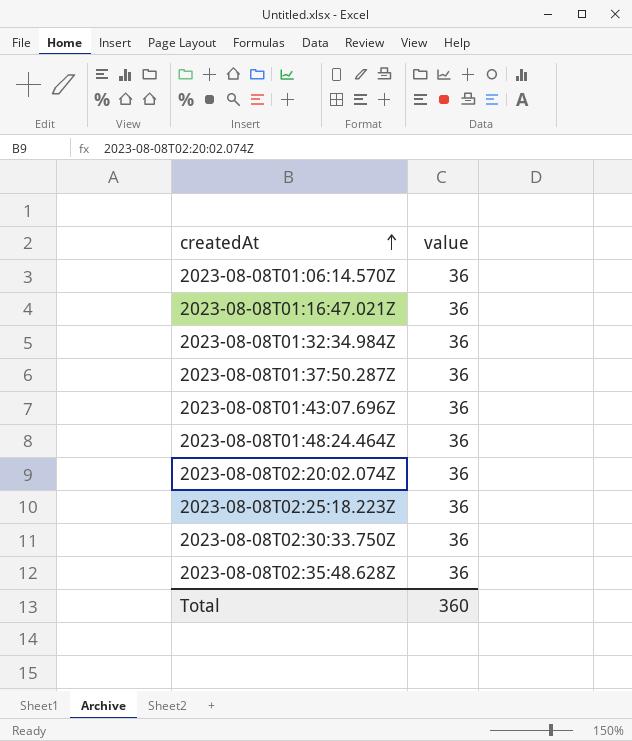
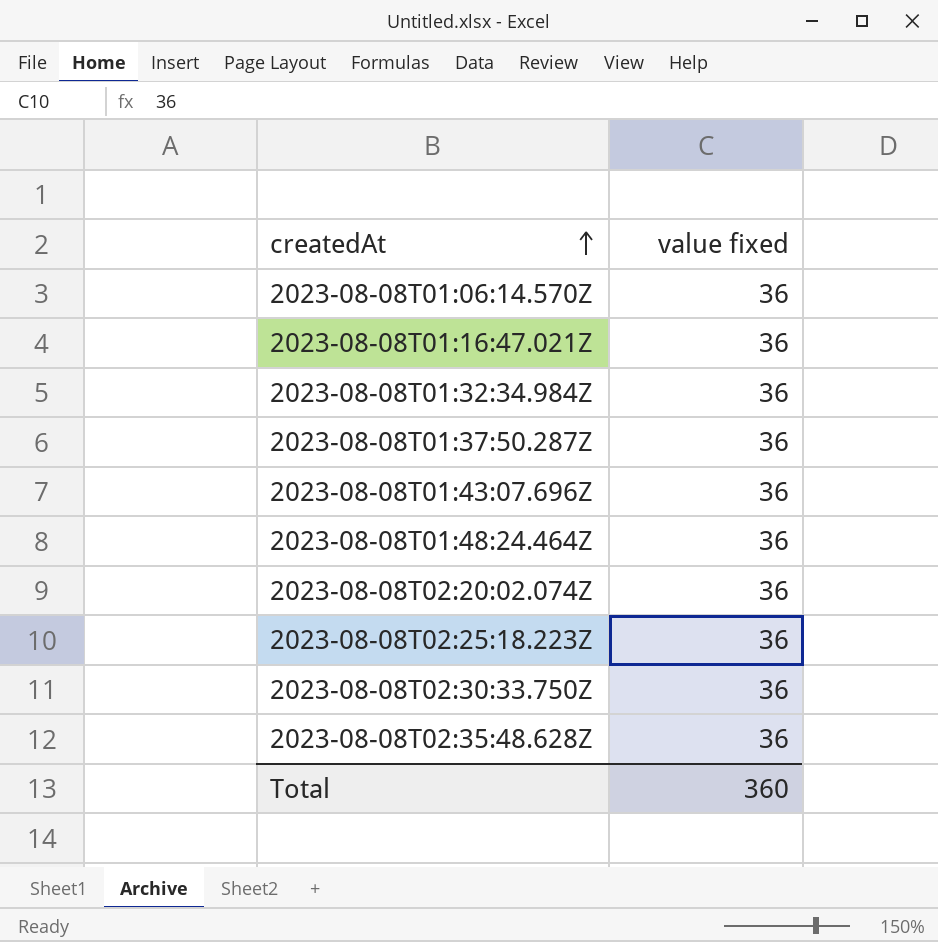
column name: value -> value fixed

